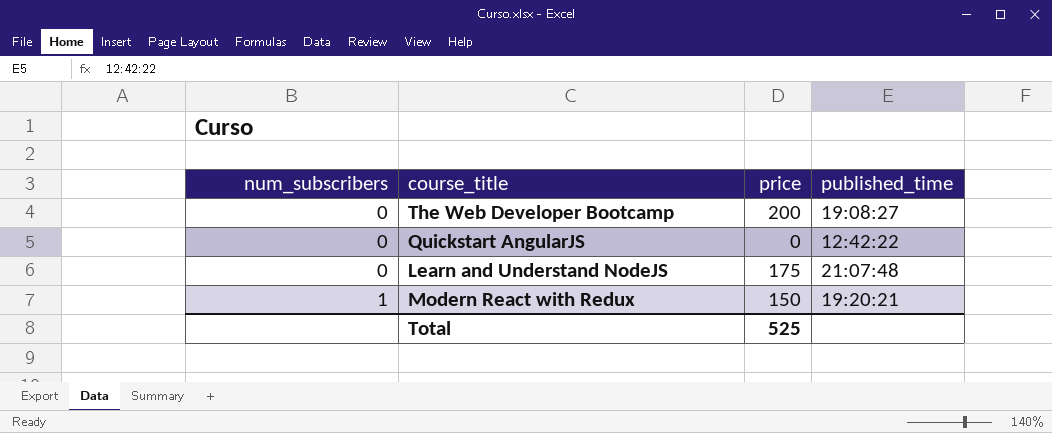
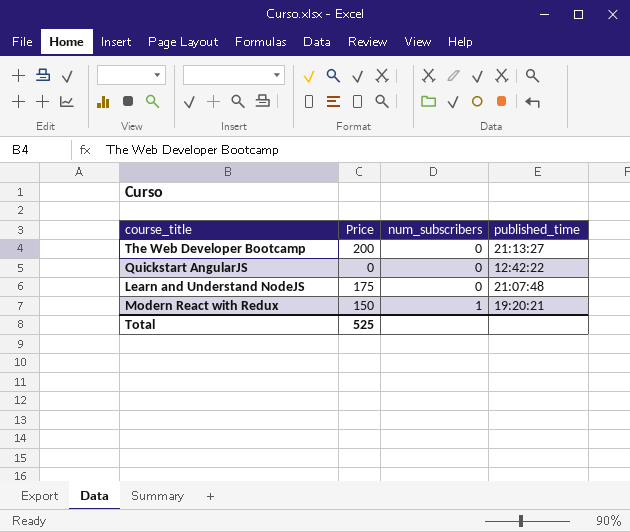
column name: price -> Price
column num_subscribers | position: 1 -> 3
The Web Developer Bootcamp | published_time: 19:08:27 -> 21:13:27

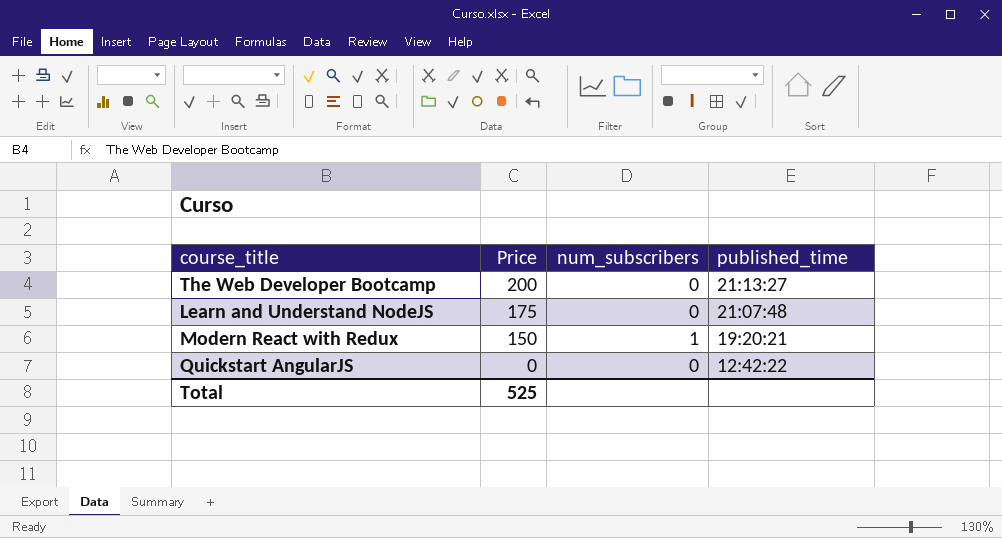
row order: num_subscribers ascending -> Price descending

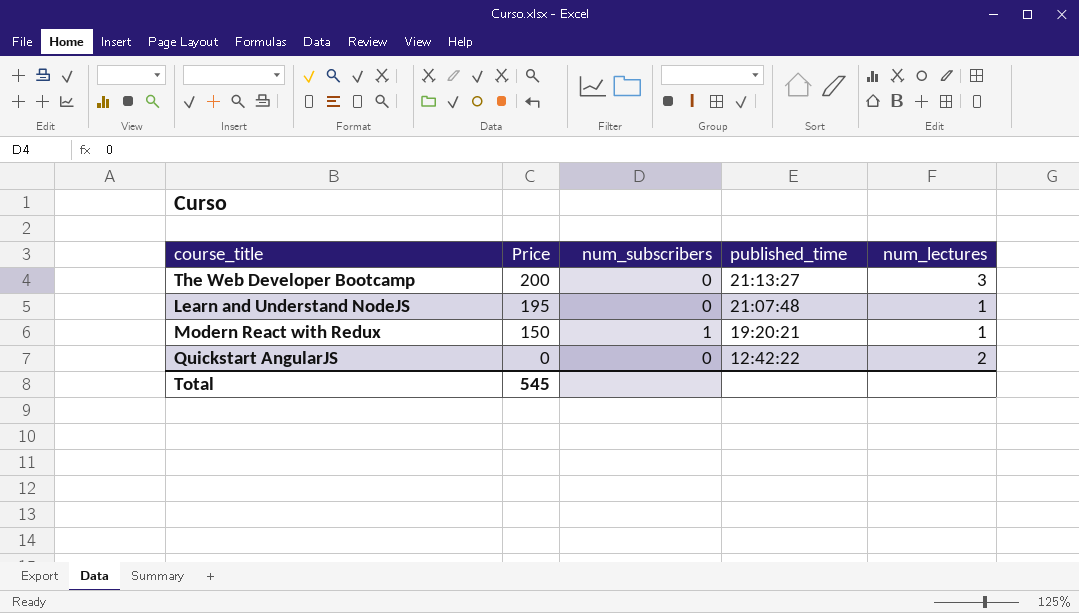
column num_lectures | position: none -> 5
Learn and Understand NodeJS | Price: 175 -> 195
Total | Price: 525 -> 545

